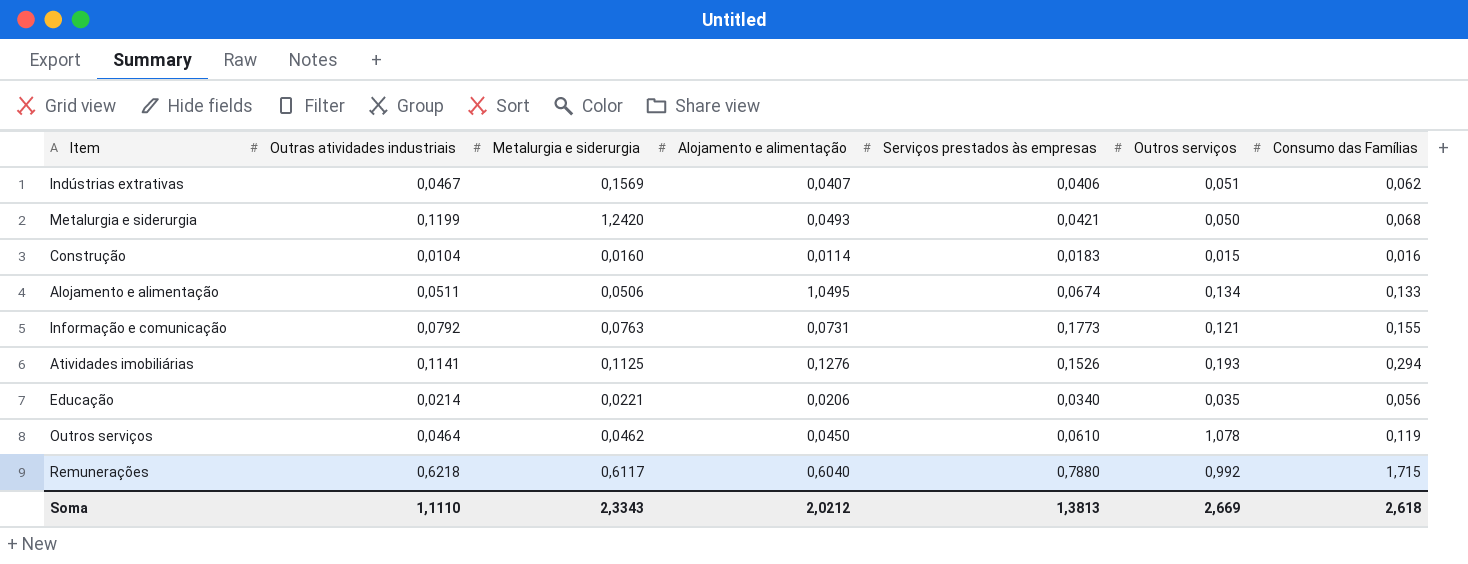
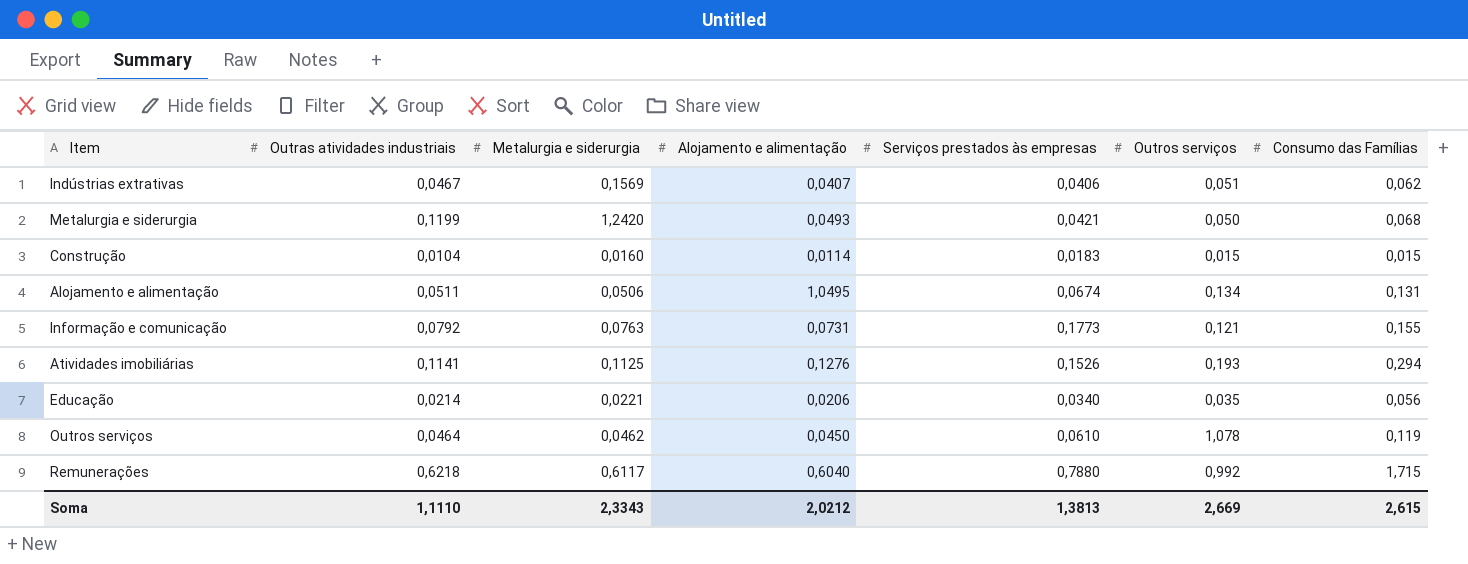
Construção | Consumo das Famílias: 0,016 -> 0,015
Alojamento e alimentação | Consumo das Famílias: 0,133 -> 0,131
Soma | Consumo das Famílias: 2,618 -> 2,615

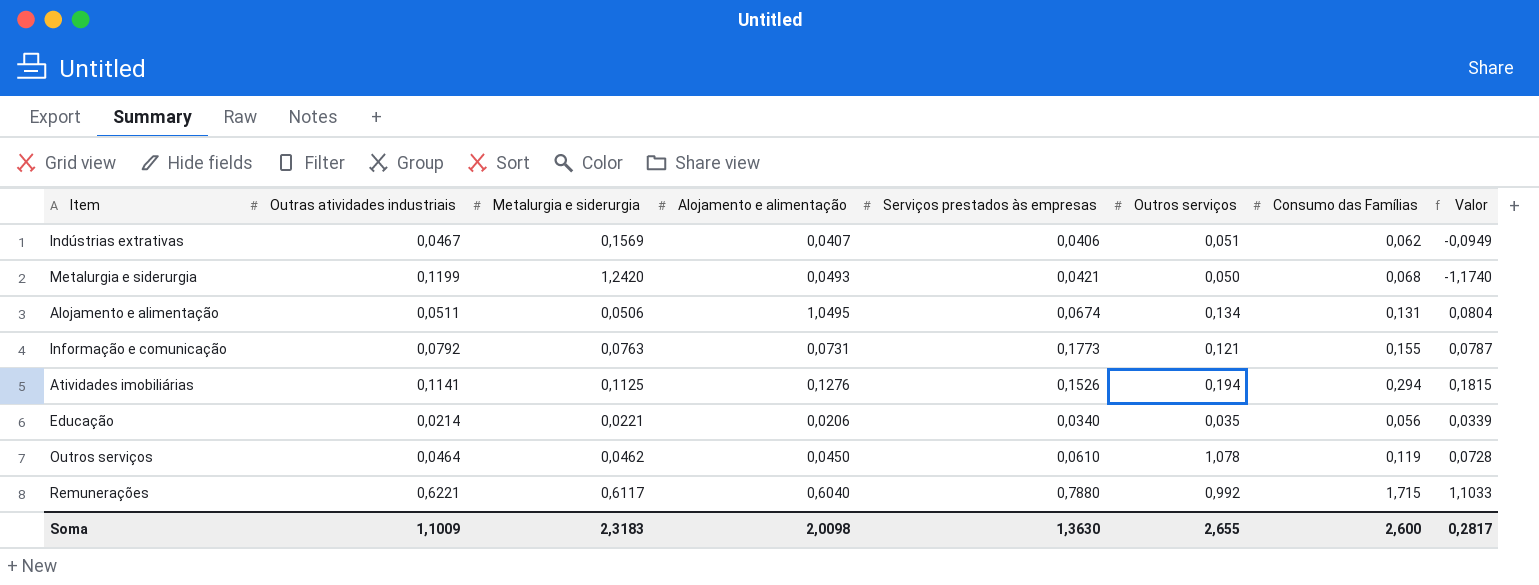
column Valor | formula: none -> [Consumo das Famílias] - [Metalurgia e siderurgia]
row Construção: 0,0104 | 0,0160 | 0,0114 | 0,0183 | 0,015 | 0,015 -> none
Atividades imobiliárias | Outros serviços: 0,193 -> 0,194
Remunerações | Outras atividades industriais: 0,6218 -> 0,6221
Soma | Outras atividades industriais: 1,1110 -> 1,1009
Soma | Metalurgia e siderurgia: 2,3343 -> 2,3183
Soma | Alojamento e alimentação: 2,0212 -> 2,0098
Soma | Serviços prestados às empresas: 1,3813 -> 1,3630
Soma | Outros serviços: 2,669 -> 2,655
Soma | Consumo das Famílias: 2,615 -> 2,600

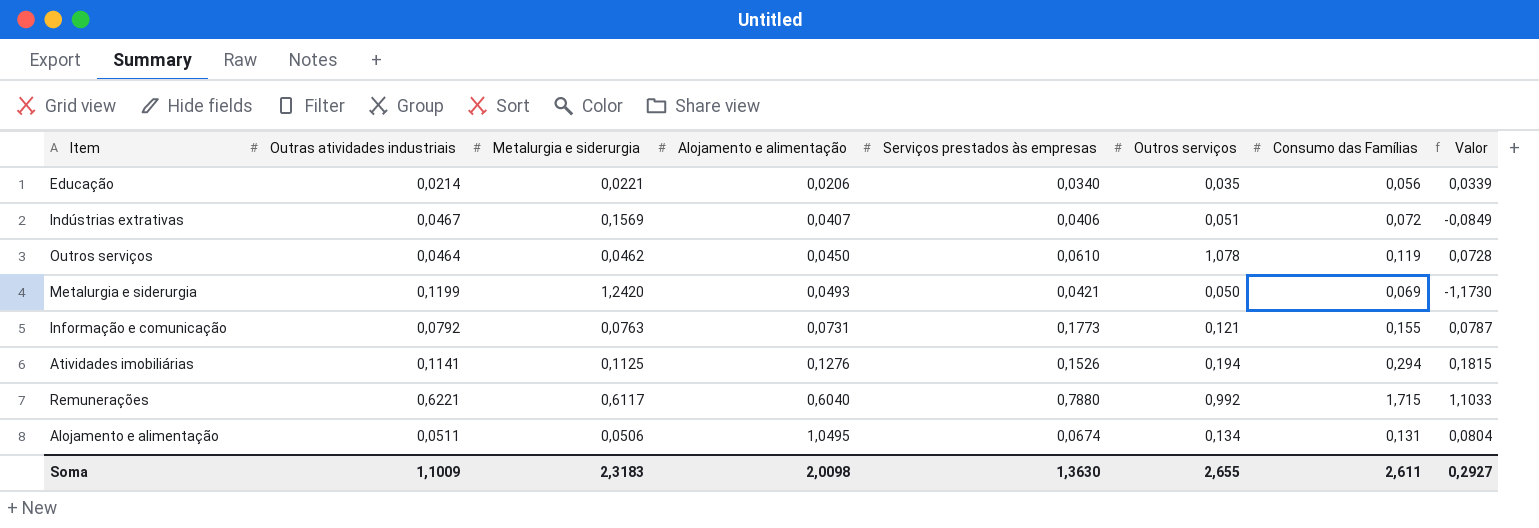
row order: none -> Alojamento e alimentação ascending
Indústrias extrativas | Consumo das Famílias: 0,062 -> 0,072
Indústrias extrativas | Valor: -0,0949 -> -0,0849
Metalurgia e siderurgia | Consumo das Famílias: 0,068 -> 0,069
Metalurgia e siderurgia | Valor: -1,1740 -> -1,1730
Soma | Consumo das Famílias: 2,600 -> 2,611
Soma | Valor: 0,2817 -> 0,2927

